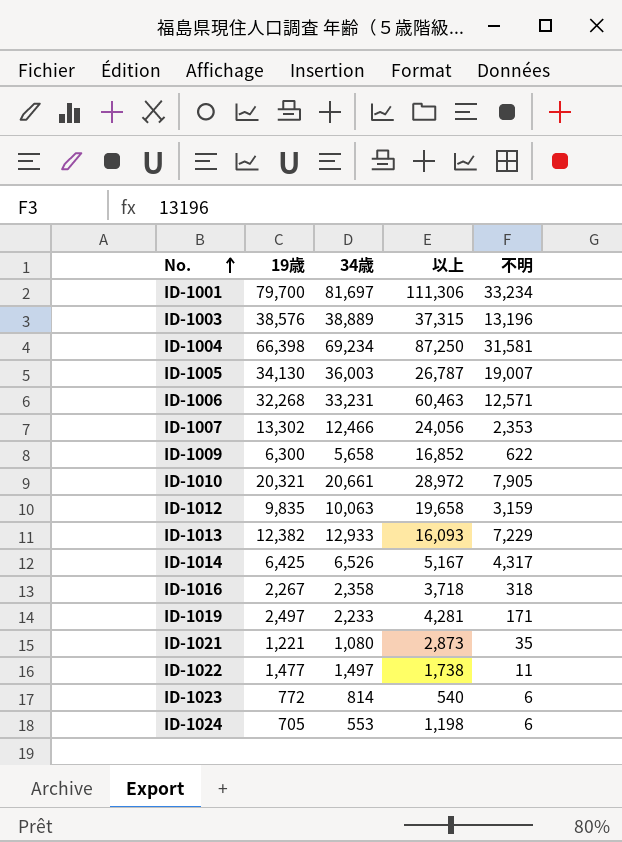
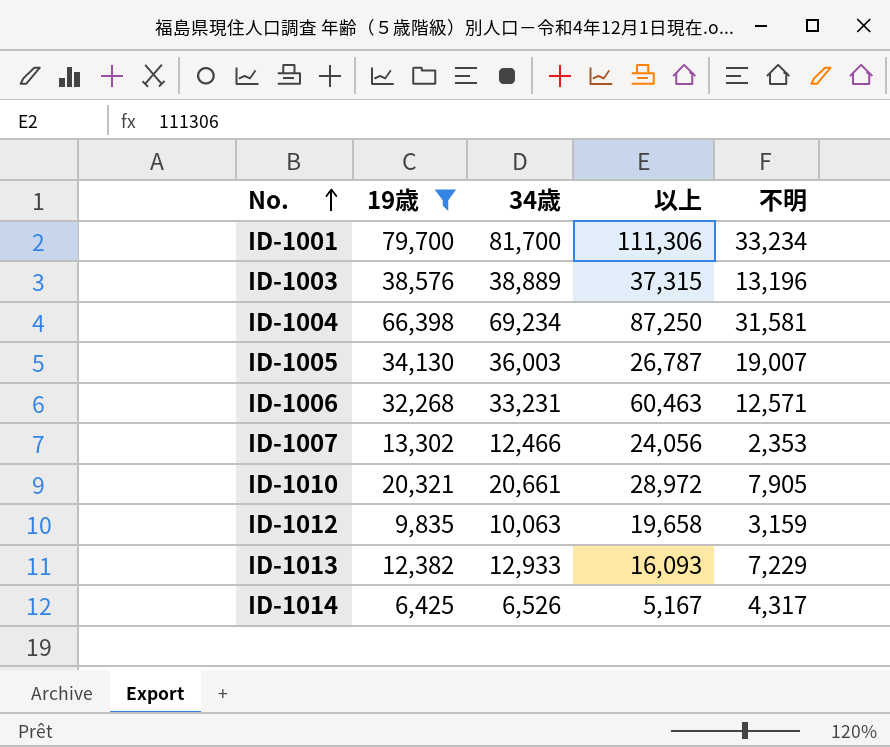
filter: none -> 19歳 >= 6,425
ID-1001 | 34歳: 81,697 -> 81,700

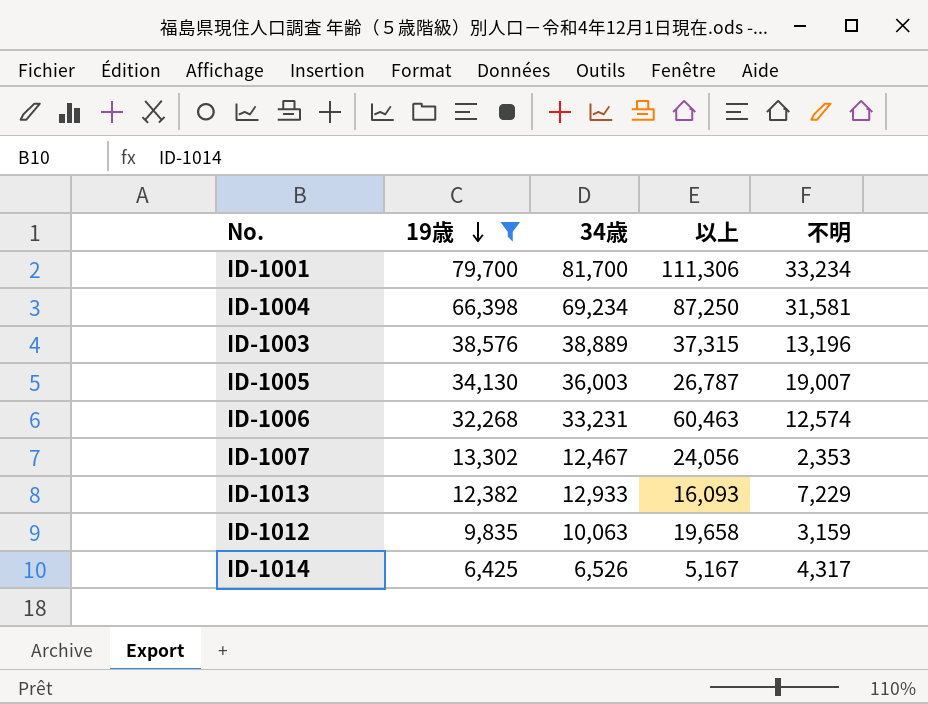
row order: No. ascending -> 19歳 descending
row ID-1010: 20,321 | 20,661 | 28,972 | 7,905 -> none
ID-1006 | 不明: 12,571 -> 12,574
ID-1007 | 34歳: 12,466 -> 12,467

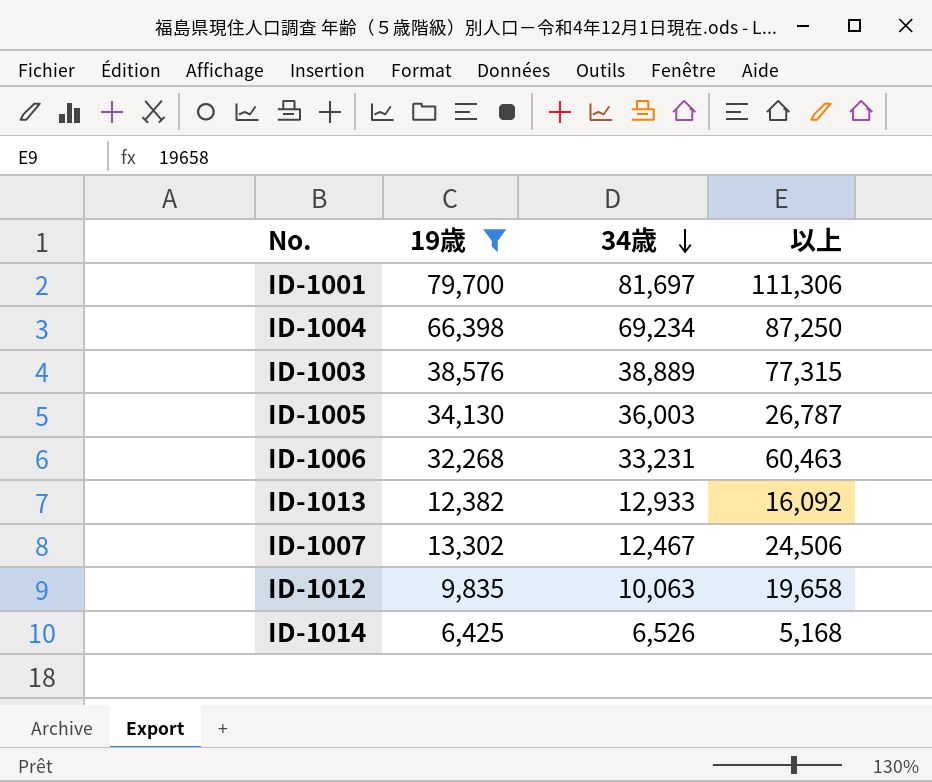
row order: 19歳 descending -> 34歳 descending
column 不明 | position: 5 -> none
ID-1001 | 34歳: 81,700 -> 81,697
ID-1003 | 以上: 37,315 -> 77,315
ID-1013 | 以上: 16,093 -> 16,092
ID-1007 | 以上: 24,056 -> 24,506
ID-1014 | 以上: 5,167 -> 5,168

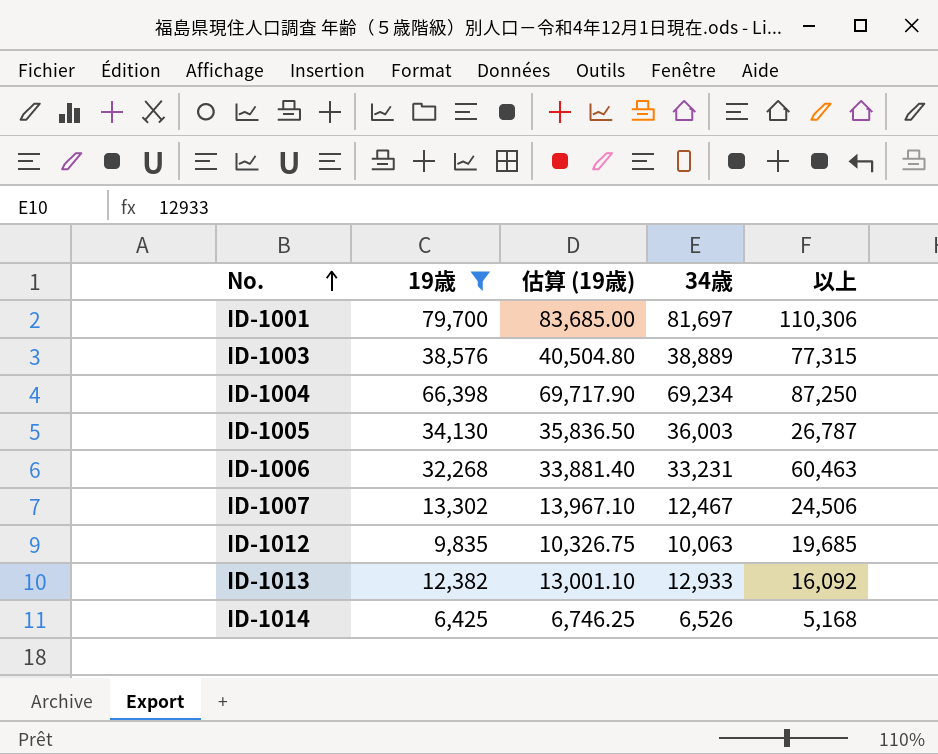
row order: 34歳 descending -> No. ascending
column 估算 (19歳) | formula: none -> [19歳] * 1.05
ID-1001 | 以上: 111,306 -> 110,306
ID-1012 | 以上: 19,658 -> 19,685

